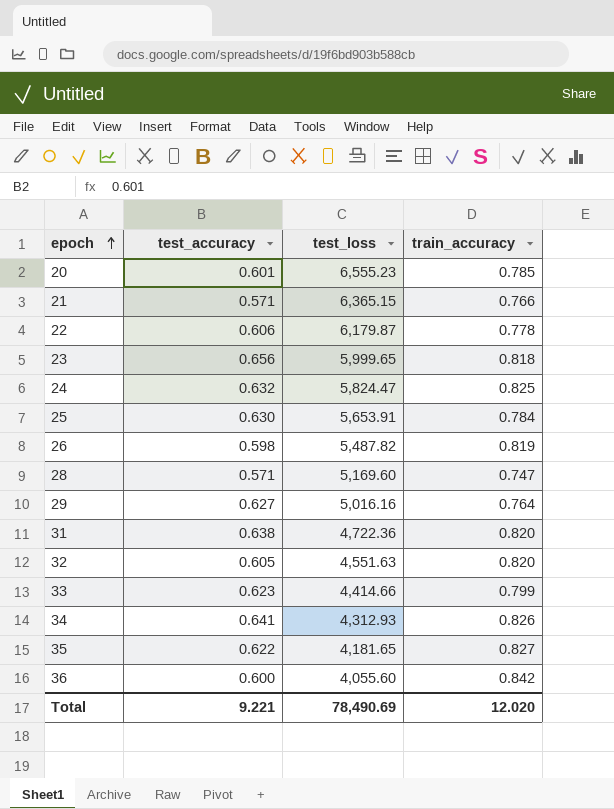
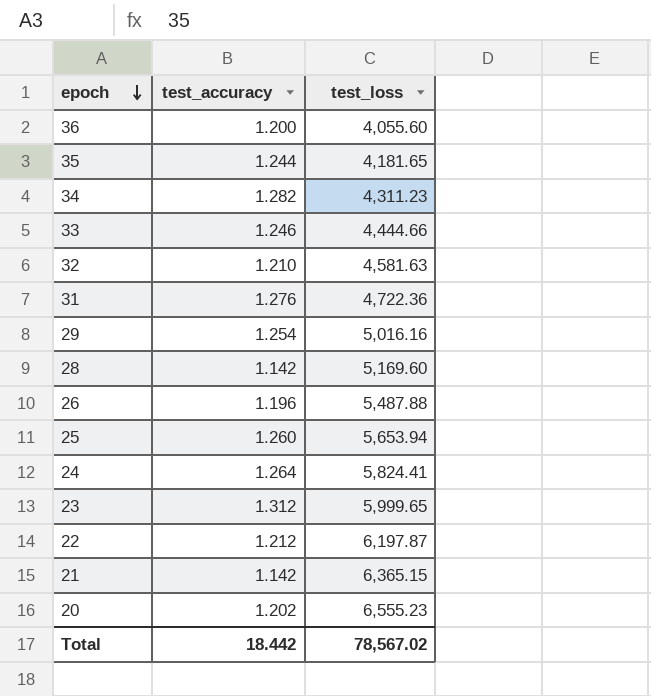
row order: epoch ascending -> epoch descending
column train_accuracy | position: 4 -> none
36 | test_accuracy: 0.600 -> 1.200
35 | test_accuracy: 0.622 -> 1.244
34 | test_accuracy: 0.641 -> 1.282
34 | test_loss: 4,312.93 -> 4,311.23
33 | test_accuracy: 0.623 -> 1.246
33 | test_loss: 4,414.66 -> 4,444.66
32 | test_accuracy: 0.605 -> 1.210
32 | test_loss: 4,551.63 -> 4,581.63
31 | test_accuracy: 0.638 -> 1.276
29 | test_accuracy: 0.627 -> 1.254
28 | test_accuracy: 0.571 -> 1.142
26 | test_accuracy: 0.598 -> 1.196
26 | test_loss: 5,487.82 -> 5,487.88
25 | test_accuracy: 0.630 -> 1.260
25 | test_loss: 5,653.91 -> 5,653.94
24 | test_accuracy: 0.632 -> 1.264
24 | test_loss: 5,824.47 -> 5,824.41
23 | test_accuracy: 0.656 -> 1.312
22 | test_accuracy: 0.606 -> 1.212
22 | test_loss: 6,179.87 -> 6,197.87
21 | test_accuracy: 0.571 -> 1.142
20 | test_accuracy: 0.601 -> 1.202
Total | test_accuracy: 9.221 -> 18.442
Total | test_loss: 78,490.69 -> 78,567.02

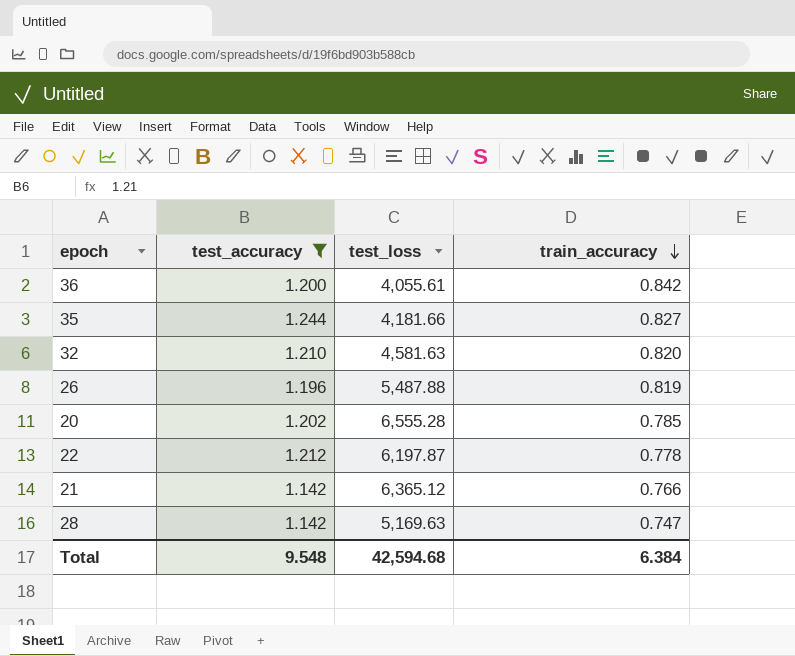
filter: none -> test_accuracy <= 1.244
row order: epoch descending -> train_accuracy descending
column train_accuracy | position: none -> 4
36 | test_loss: 4,055.60 -> 4,055.61
35 | test_loss: 4,181.65 -> 4,181.66
20 | test_loss: 6,555.23 -> 6,555.28
21 | test_loss: 6,365.15 -> 6,365.12
28 | test_loss: 5,169.60 -> 5,169.63
Total | test_accuracy: 18.442 -> 9.548
Total | test_loss: 78,567.02 -> 42,594.68

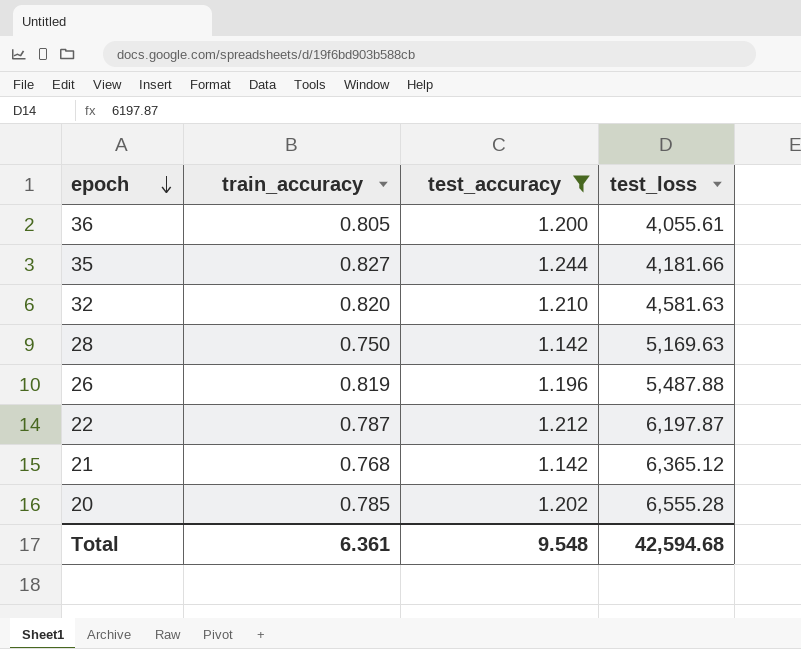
row order: train_accuracy descending -> epoch descending
column train_accuracy | position: 4 -> 2
36 | train_accuracy: 0.842 -> 0.805
28 | train_accuracy: 0.747 -> 0.750
22 | train_accuracy: 0.778 -> 0.787
21 | train_accuracy: 0.766 -> 0.768
Total | train_accuracy: 6.384 -> 6.361

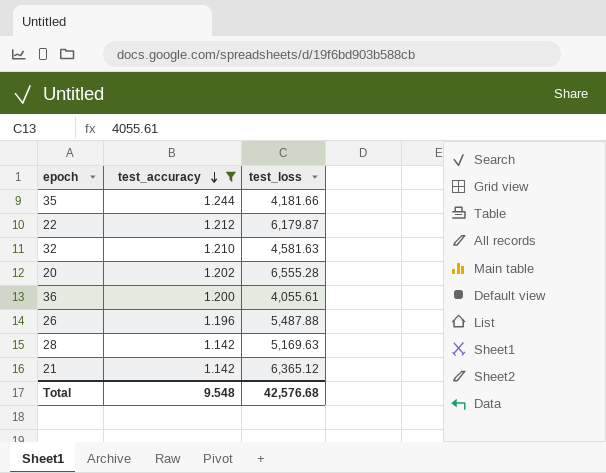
row order: epoch descending -> test_accuracy descending
column train_accuracy | position: 2 -> none
22 | test_loss: 6,197.87 -> 6,179.87
Total | test_loss: 42,594.68 -> 42,576.68

